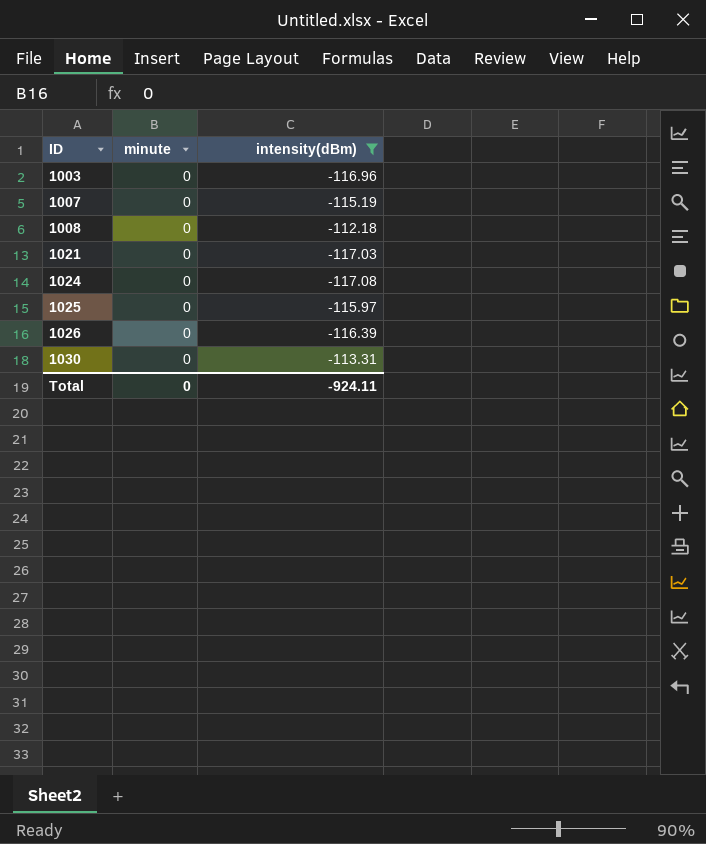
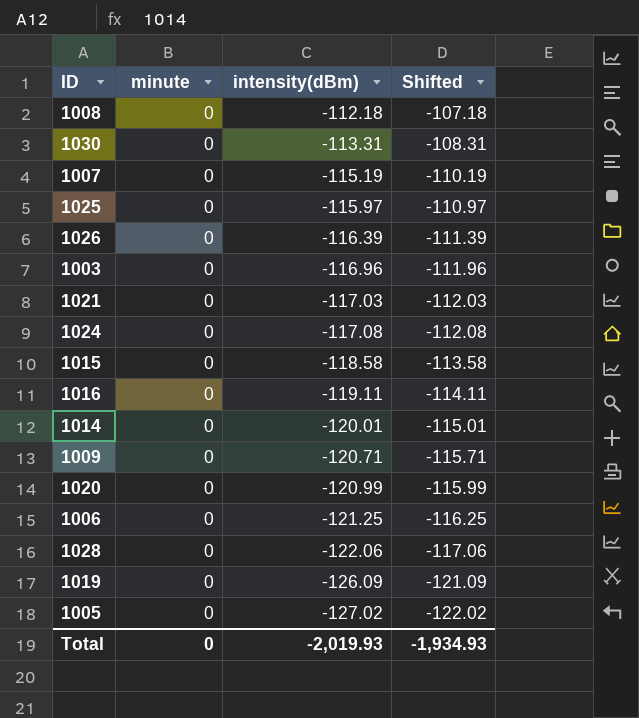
filter: intensity(dBm) >= -117.08 -> none
row order: ID ascending -> intensity(dBm) descending
column Shifted | formula: none -> [intensity(dBm)] + 5
Total | intensity(dBm): -924.11 -> -2,019.93

